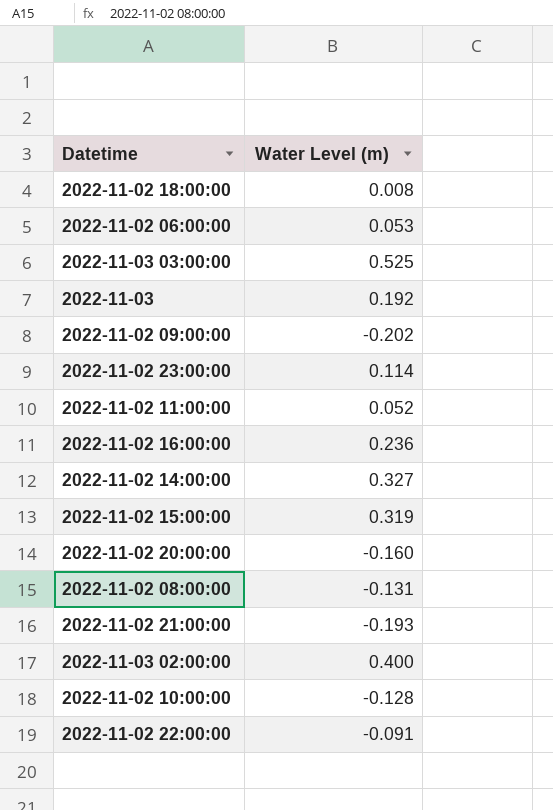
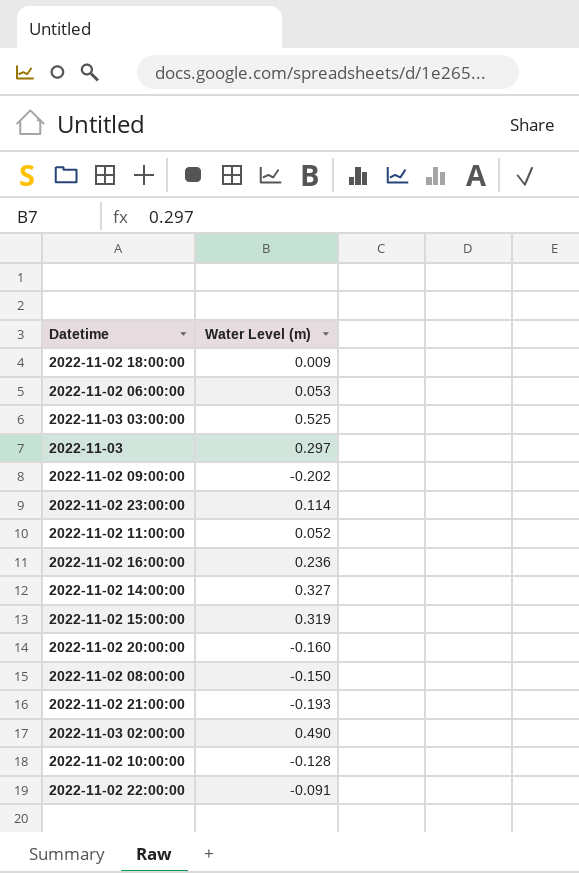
2022-11-02 18:00:00 | Water Level (m): 0.008 -> 0.009
2022-11-03 | Water Level (m): 0.192 -> 0.297
2022-11-02 08:00:00 | Water Level (m): -0.131 -> -0.150
2022-11-03 02:00:00 | Water Level (m): 0.400 -> 0.490

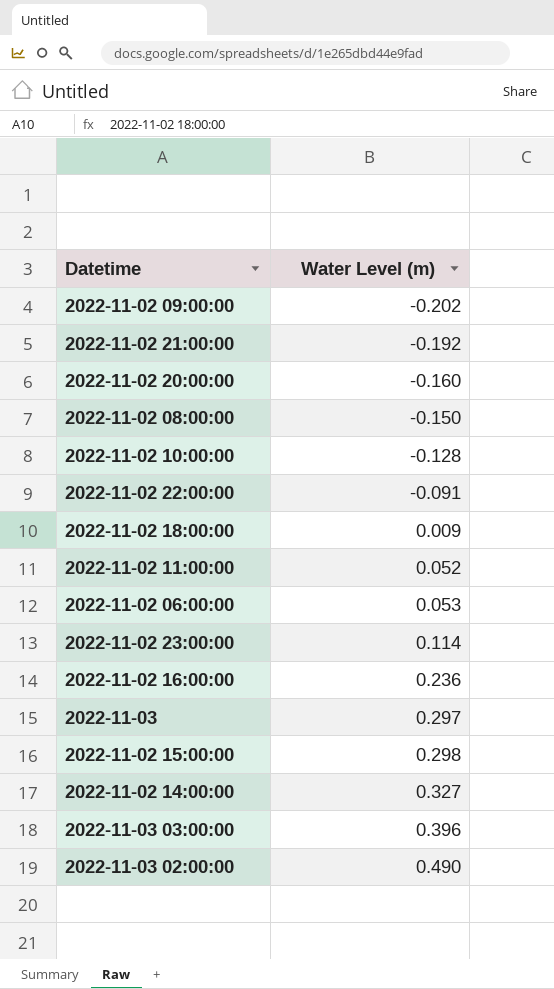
row order: none -> Water Level (m) ascending
2022-11-02 21:00:00 | Water Level (m): -0.193 -> -0.192
2022-11-02 15:00:00 | Water Level (m): 0.319 -> 0.298
2022-11-03 03:00:00 | Water Level (m): 0.525 -> 0.396

